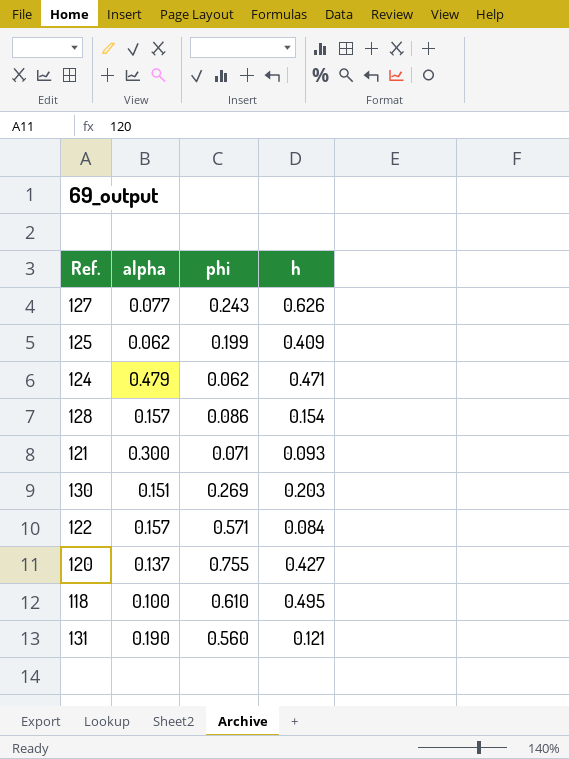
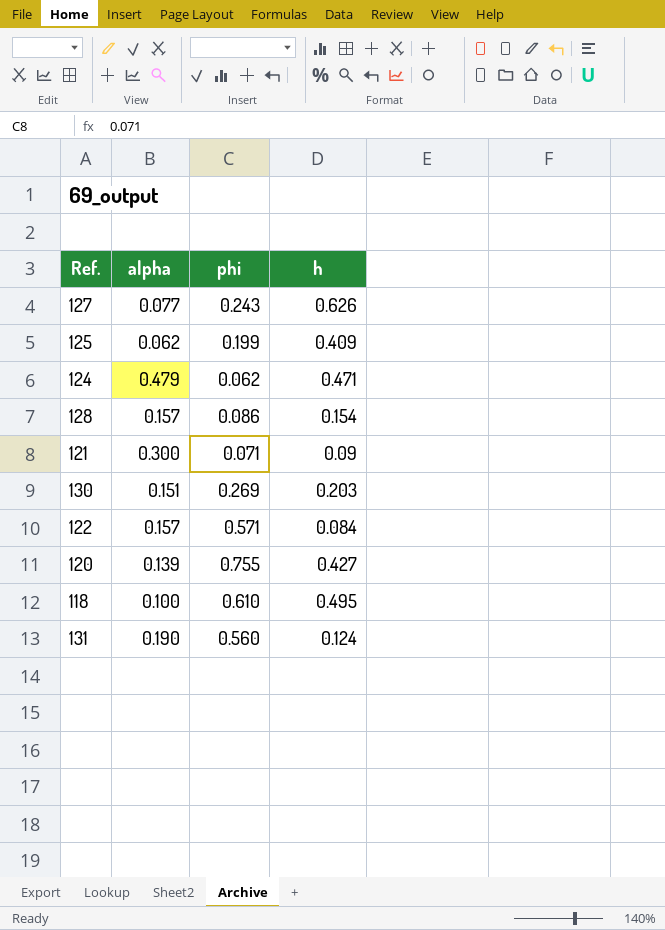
121 | h: 0.093 -> 0.09
120 | alpha: 0.137 -> 0.139
131 | h: 0.121 -> 0.124

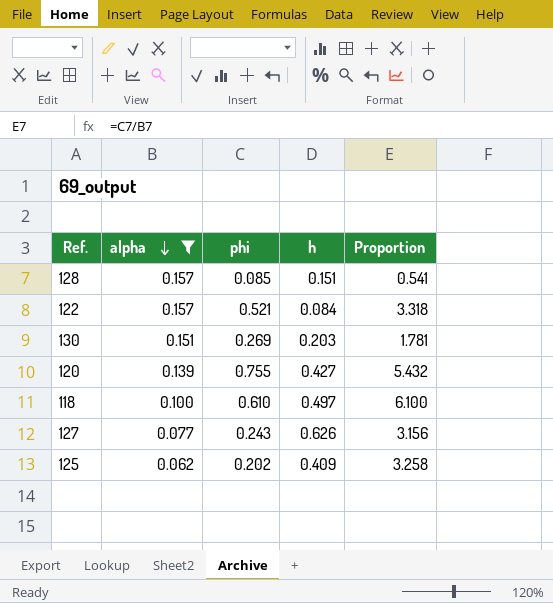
filter: none -> alpha <= 0.157
row order: none -> alpha descending
column Proportion | formula: none -> [phi] / [alpha]
128 | phi: 0.086 -> 0.085
128 | h: 0.154 -> 0.151
122 | phi: 0.571 -> 0.521
118 | h: 0.495 -> 0.497
125 | phi: 0.199 -> 0.202

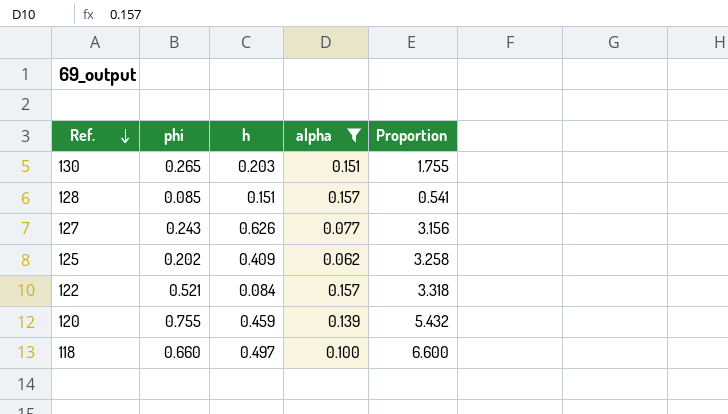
row order: alpha descending -> Ref. descending
column alpha | position: 2 -> 4
130 | phi: 0.269 -> 0.265
130 | Proportion: 1.781 -> 1.755
120 | h: 0.427 -> 0.459
118 | phi: 0.610 -> 0.660
118 | Proportion: 6.100 -> 6.600

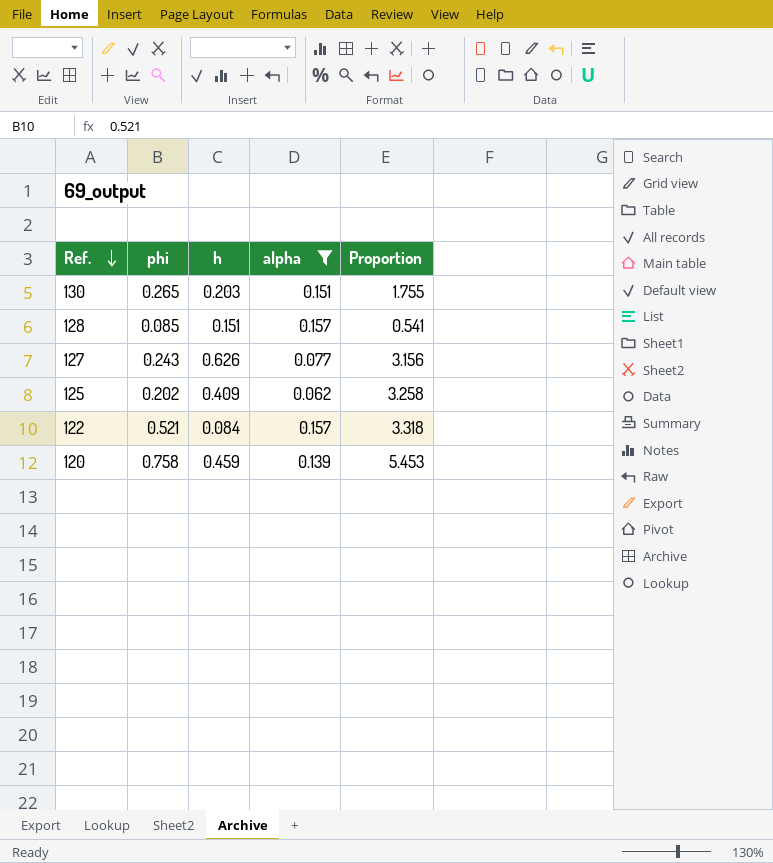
row 118: 0.660 | 0.497 | 0.100 | 6.600 -> none
120 | phi: 0.755 -> 0.758
120 | Proportion: 5.432 -> 5.453

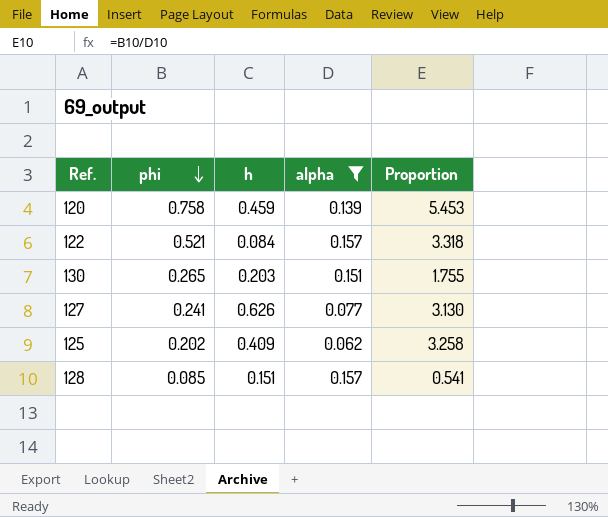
row order: Ref. descending -> phi descending
127 | phi: 0.243 -> 0.241
127 | Proportion: 3.156 -> 3.130

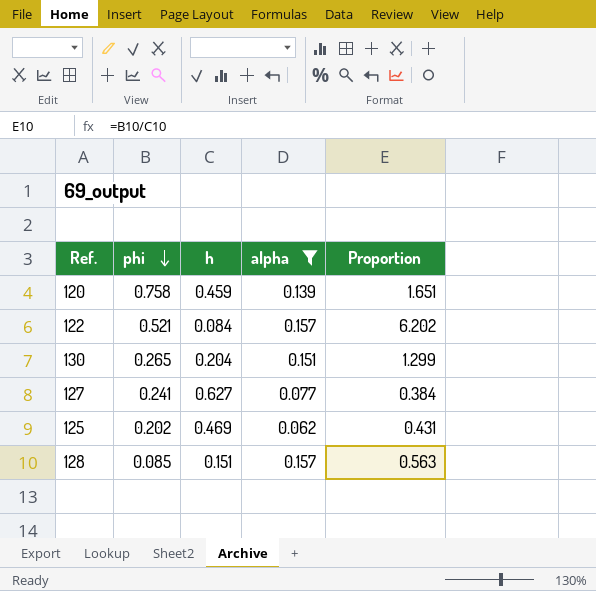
column Proportion | formula: [phi] / [alpha] -> [phi] / [h]
130 | h: 0.203 -> 0.204
127 | h: 0.626 -> 0.627
125 | h: 0.409 -> 0.469

